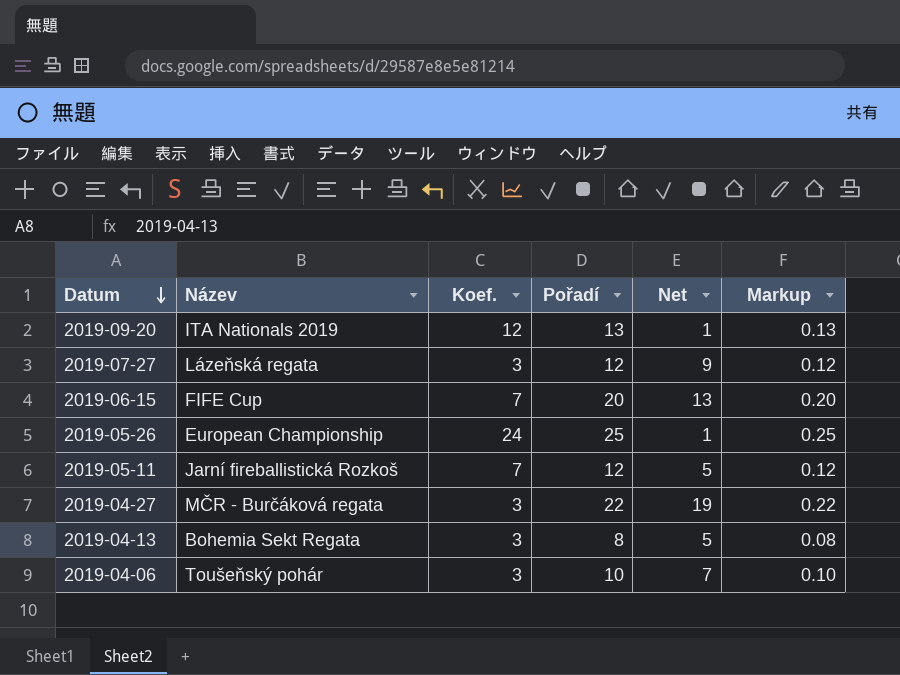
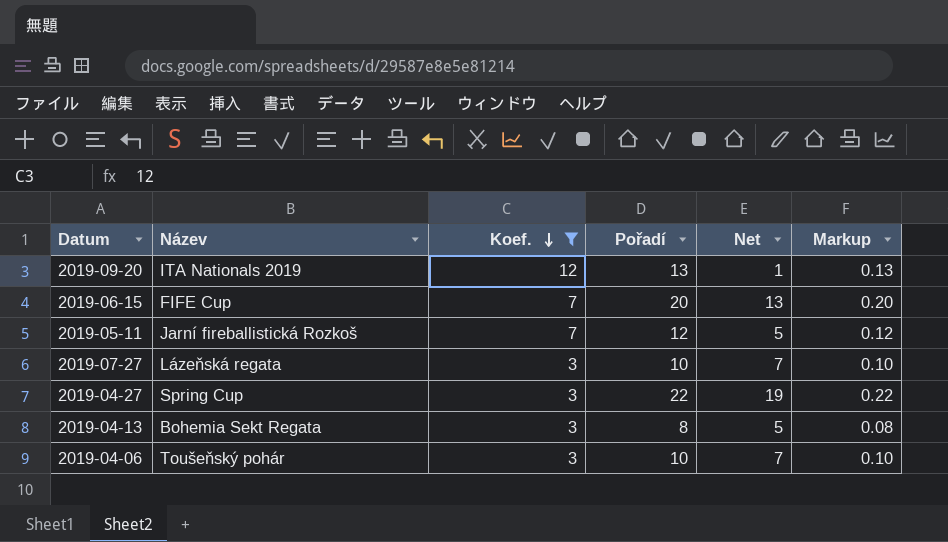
filter: none -> Koef. != 24
row order: Datum descending -> Koef. descending
2019-07-27 | Pořadí: 12 -> 10
2019-07-27 | Net: 9 -> 7
2019-07-27 | Markup: 0.12 -> 0.10
2019-04-27 | Název: MČR - Burčáková regata -> Spring Cup

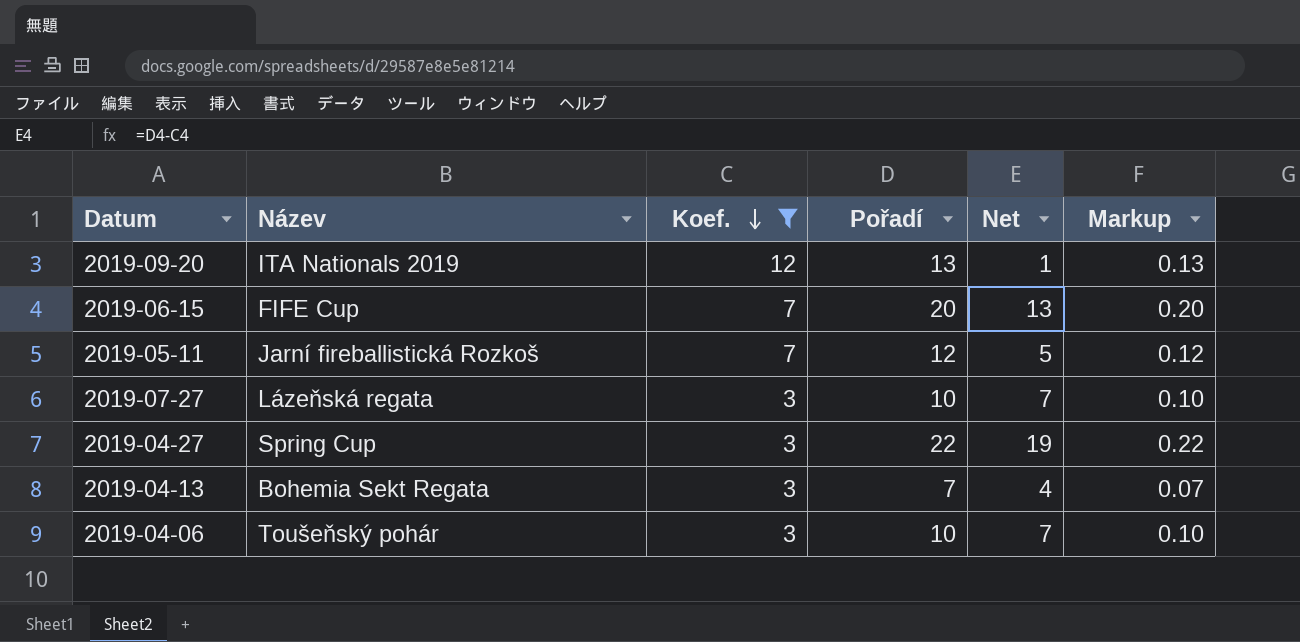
2019-04-13 | Pořadí: 8 -> 7
2019-04-13 | Net: 5 -> 4
2019-04-13 | Markup: 0.08 -> 0.07

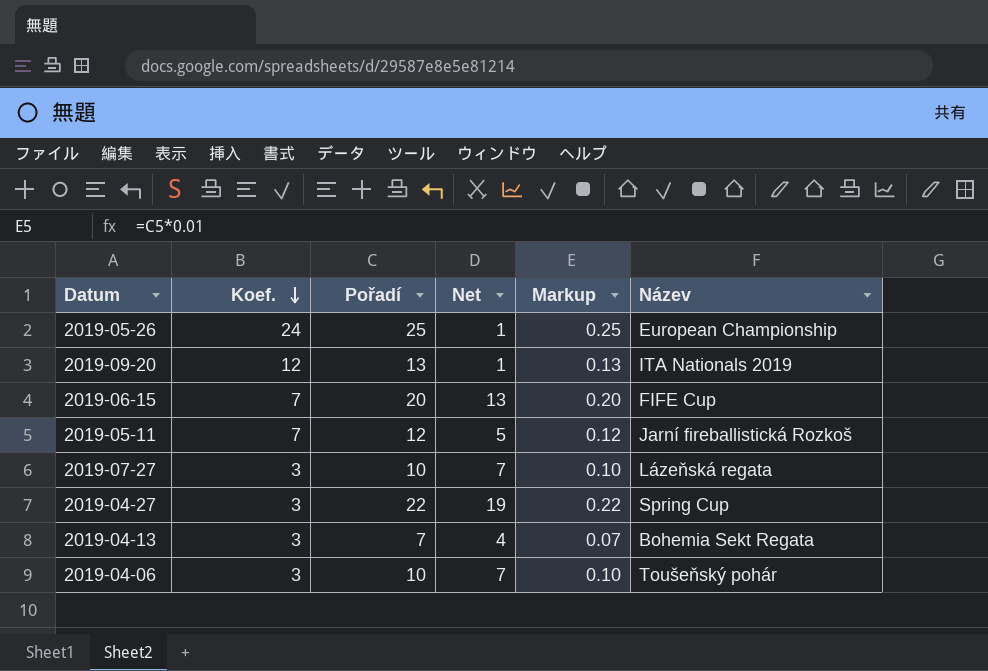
filter: Koef. != 24 -> none
column Název | position: 2 -> 6

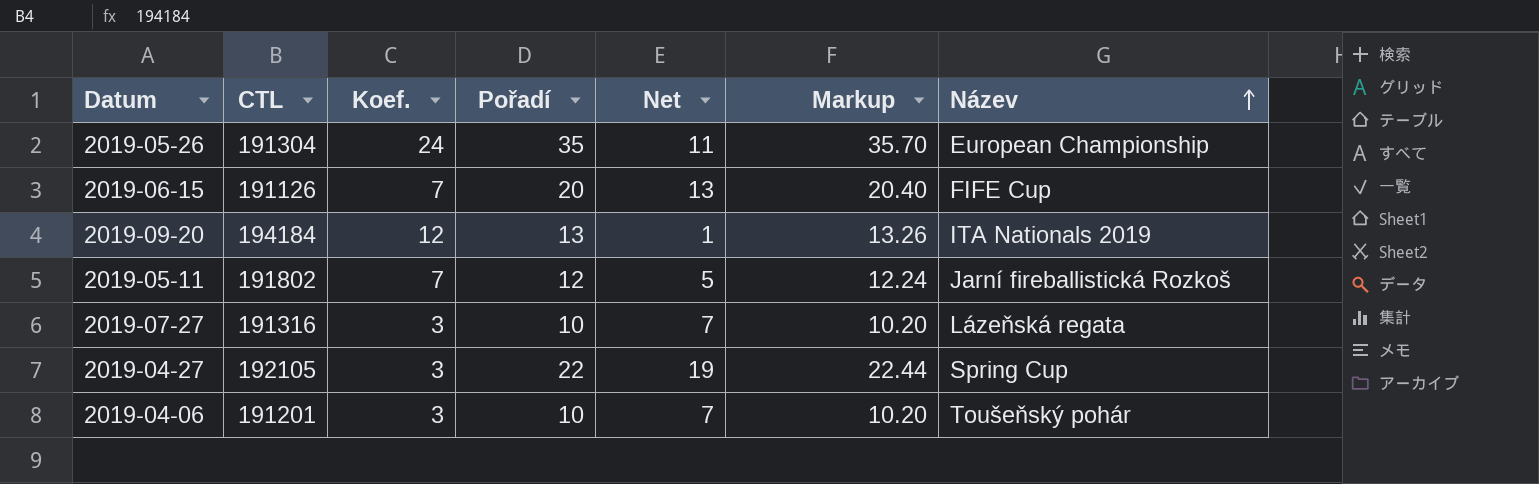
row order: Koef. descending -> Název ascending
column CTL | position: none -> 2
column Markup | formula: [Pořadí] * 0.01 -> [Pořadí] * 1.02
row 2019-04-13: 3 | 7 | 4 | 0.07 | Bohemia Sekt Regata -> none
2019-05-26 | Pořadí: 25 -> 35
2019-05-26 | Net: 1 -> 11

